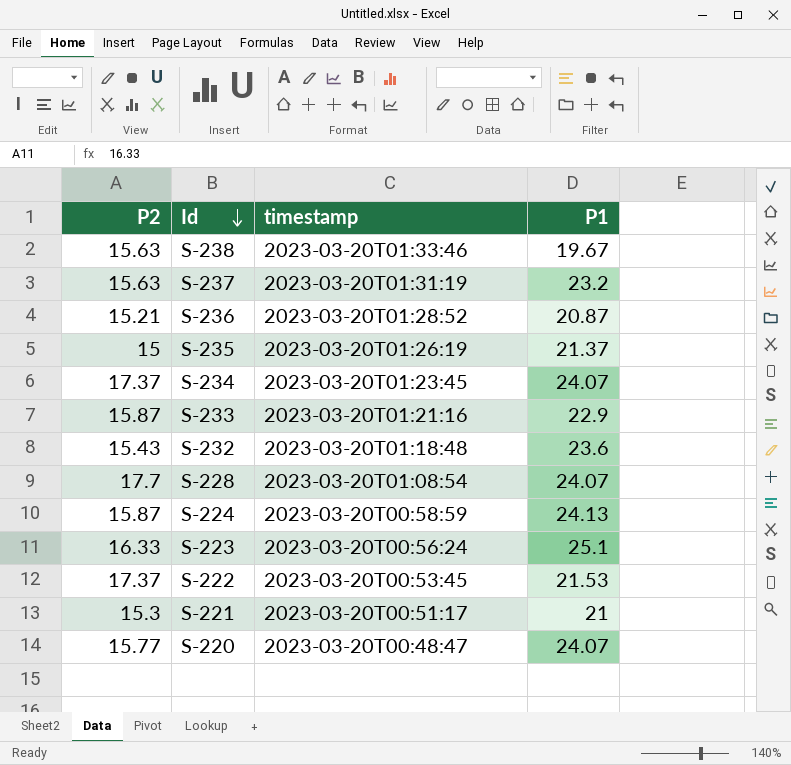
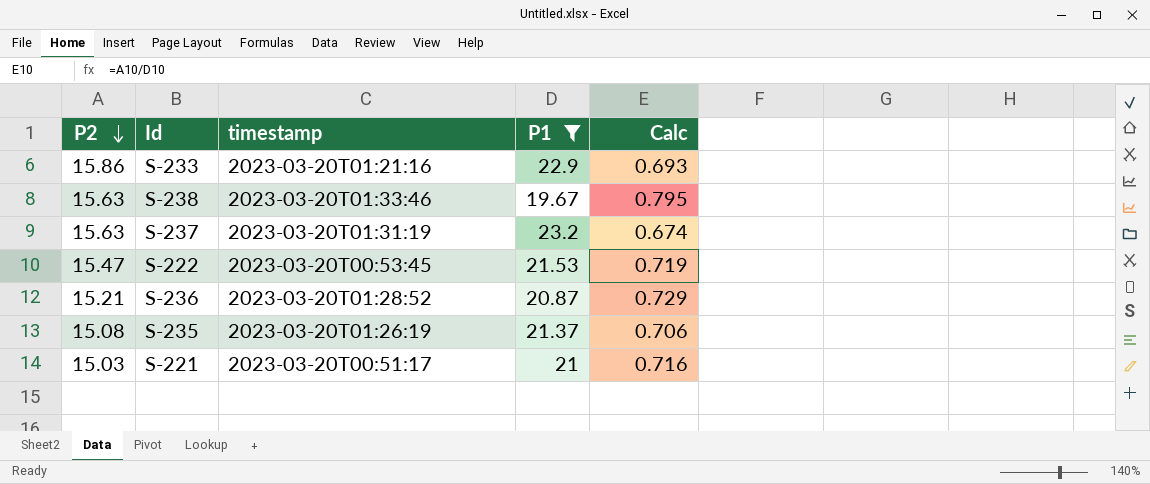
filter: none -> P1 <= 23.2
row order: Id descending -> P2 descending
column Calc | formula: none -> [P2] / [P1]
S-233 | P2: 15.87 -> 15.86
S-222 | P2: 17.37 -> 15.47
S-235 | P2: 15 -> 15.08
S-221 | P2: 15.3 -> 15.03

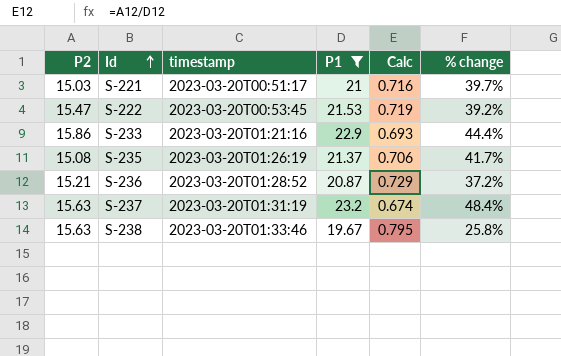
row order: P2 descending -> Id ascending
column % change | formula: none -> ([P1] - [P2]) / [P2]

